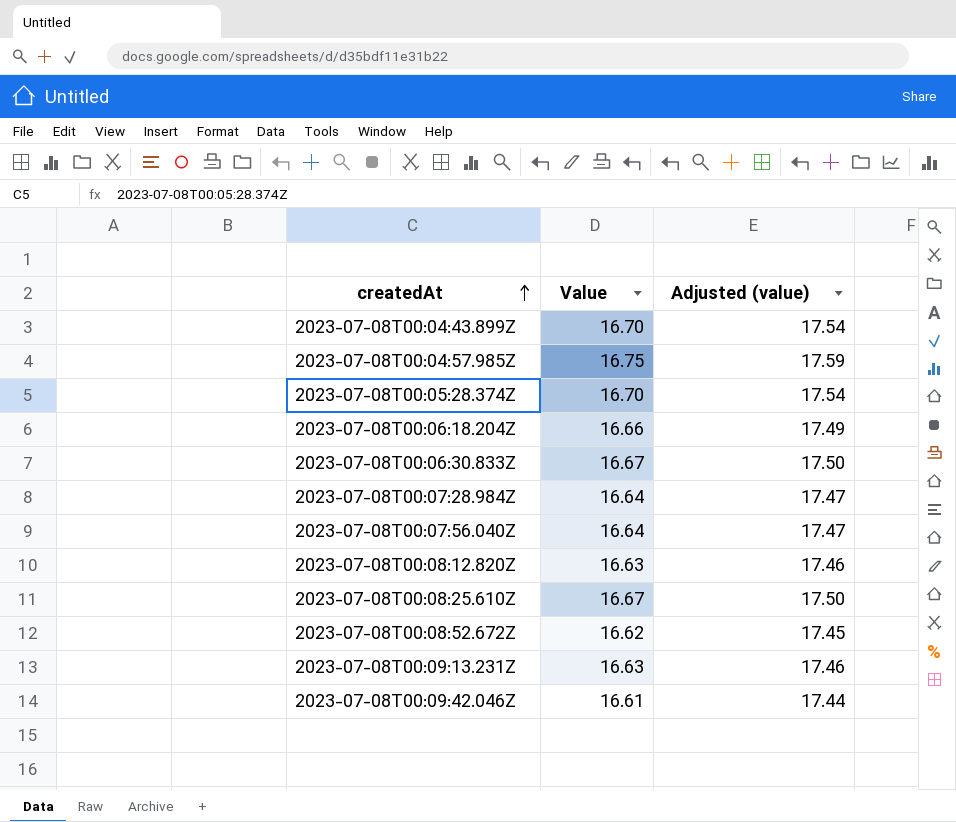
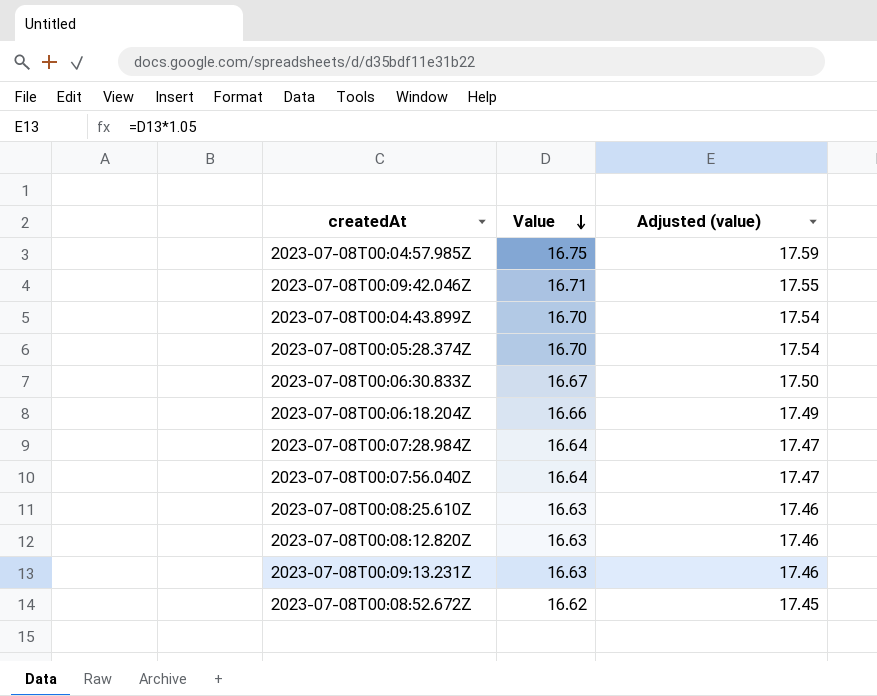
row order: createdAt ascending -> Value descending
2023-07-08T00:09:42.046Z | Value: 16.61 -> 16.71
2023-07-08T00:09:42.046Z | Adjusted (value): 17.44 -> 17.55
2023-07-08T00:08:25.610Z | Value: 16.67 -> 16.63
2023-07-08T00:08:25.610Z | Adjusted (value): 17.50 -> 17.46

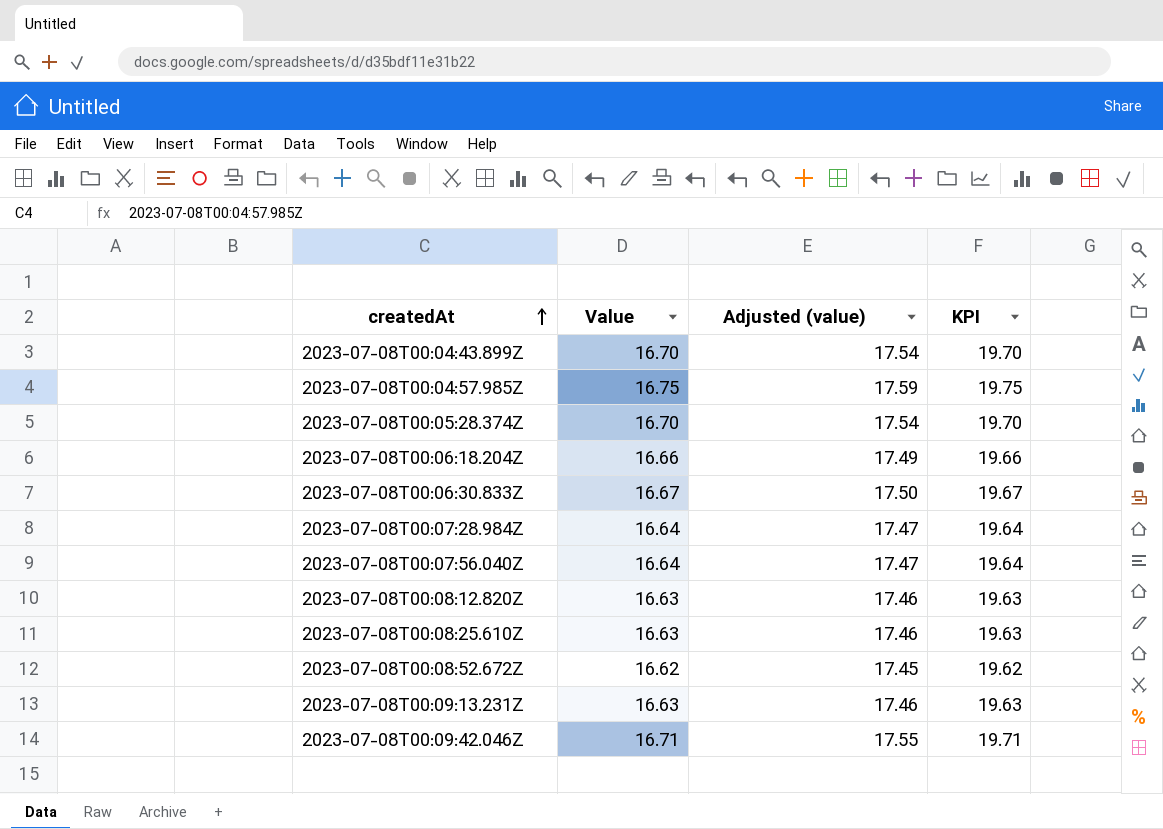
row order: Value descending -> createdAt ascending
column KPI | formula: none -> [Value] + 3

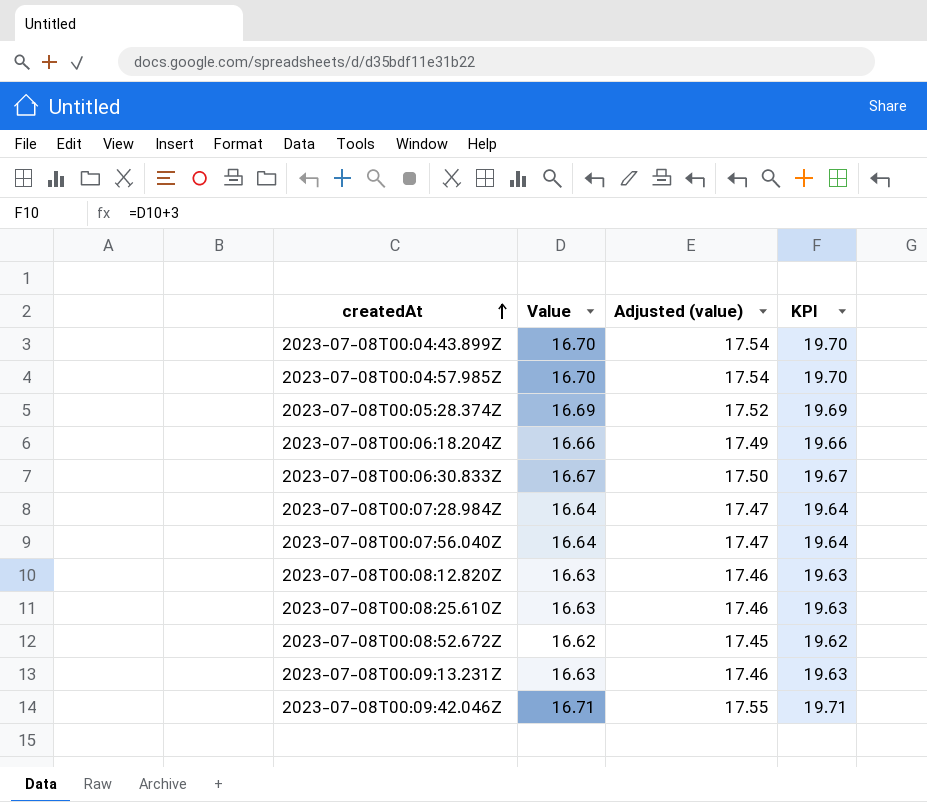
2023-07-08T00:04:57.985Z | Value: 16.75 -> 16.70
2023-07-08T00:04:57.985Z | Adjusted (value): 17.59 -> 17.54
2023-07-08T00:04:57.985Z | KPI: 19.75 -> 19.70
2023-07-08T00:05:28.374Z | Value: 16.70 -> 16.69
2023-07-08T00:05:28.374Z | Adjusted (value): 17.54 -> 17.52
2023-07-08T00:05:28.374Z | KPI: 19.70 -> 19.69

